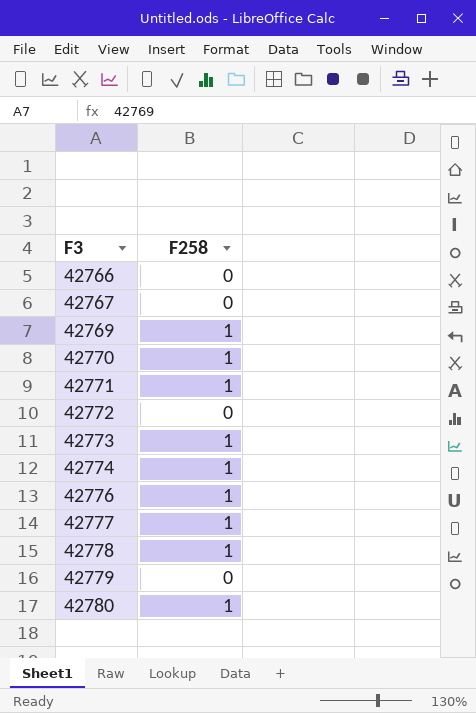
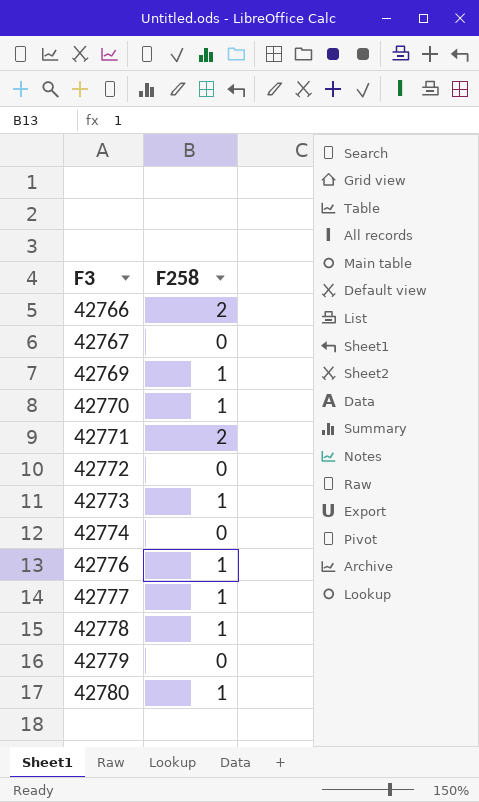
42766 | F258: 0 -> 2
42771 | F258: 1 -> 2
42774 | F258: 1 -> 0

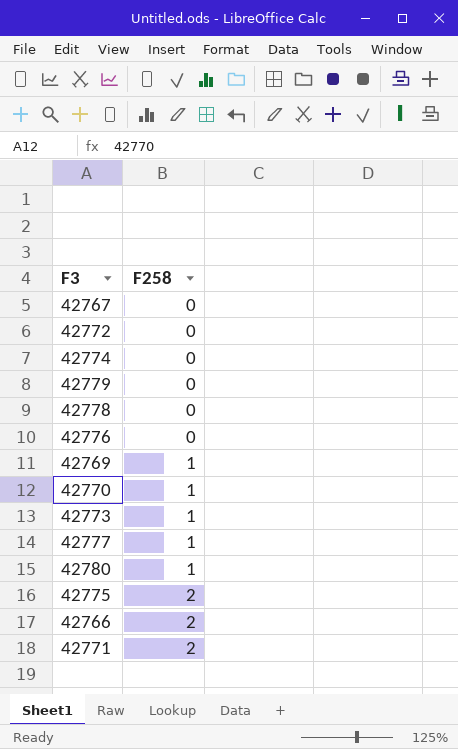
row order: F3 ascending -> F258 ascending
42778 | F258: 1 -> 0
42776 | F258: 1 -> 0
row 42775: none -> 2

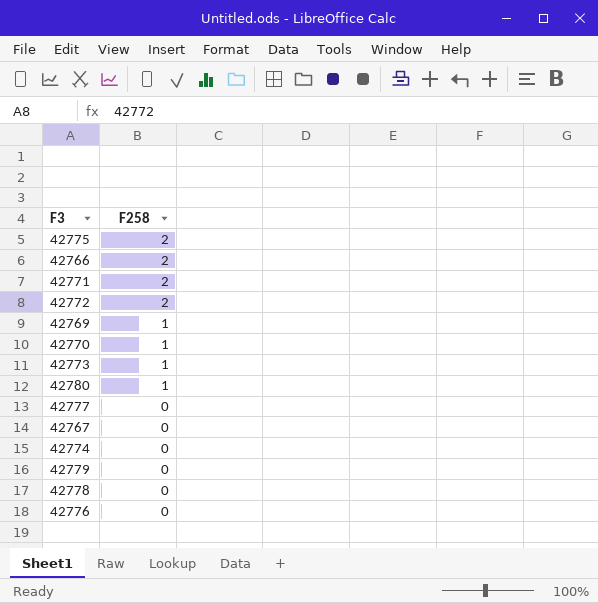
row order: F258 ascending -> F258 descending
42772 | F258: 0 -> 2
42777 | F258: 1 -> 0

